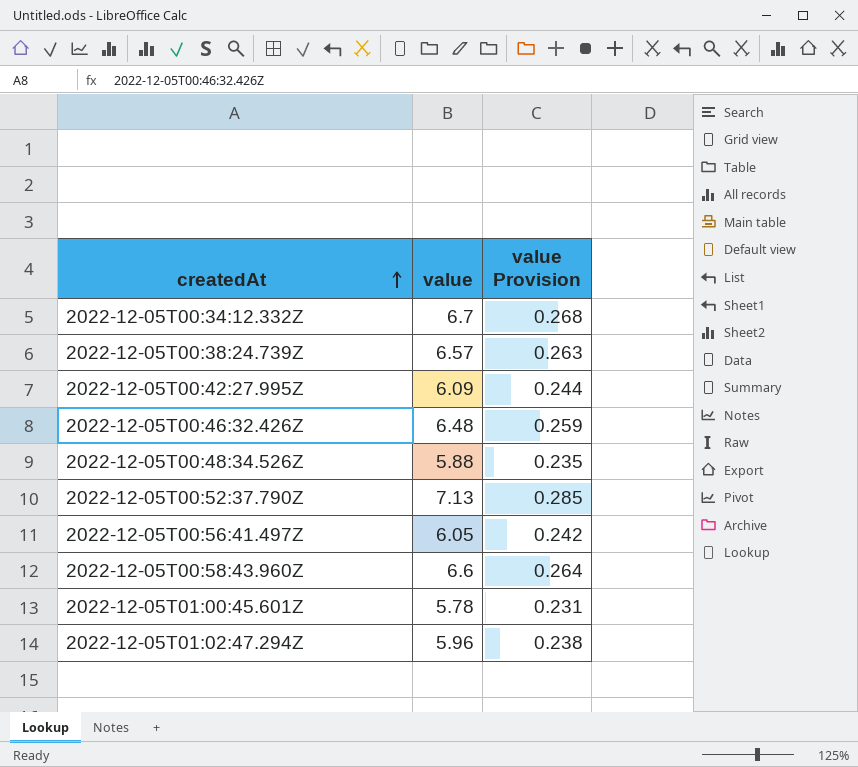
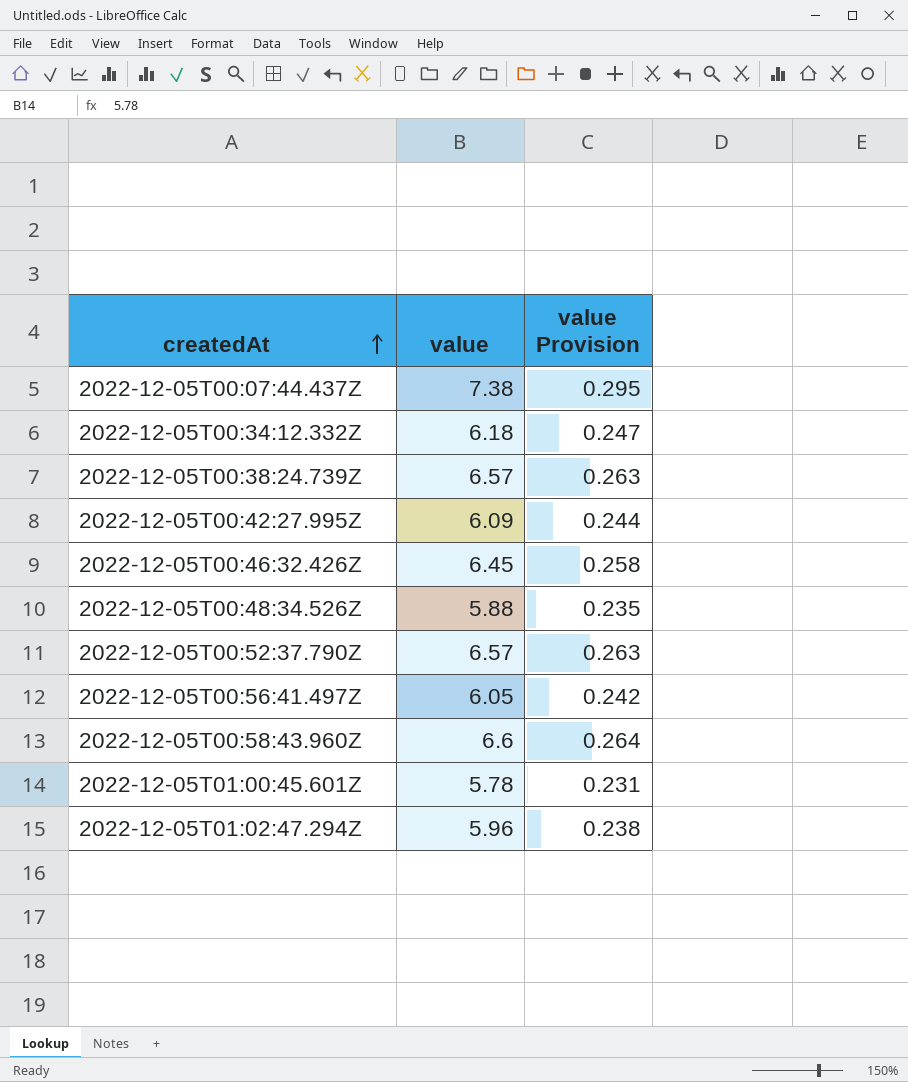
row 2022-12-05T00:07:44.437Z: none -> 7.38 | 0.295
2022-12-05T00:34:12.332Z | value: 6.7 -> 6.18
2022-12-05T00:34:12.332Z | value Provision: 0.268 -> 0.247
2022-12-05T00:46:32.426Z | value: 6.48 -> 6.45
2022-12-05T00:46:32.426Z | value Provision: 0.259 -> 0.258
2022-12-05T00:52:37.790Z | value: 7.13 -> 6.57
2022-12-05T00:52:37.790Z | value Provision: 0.285 -> 0.263

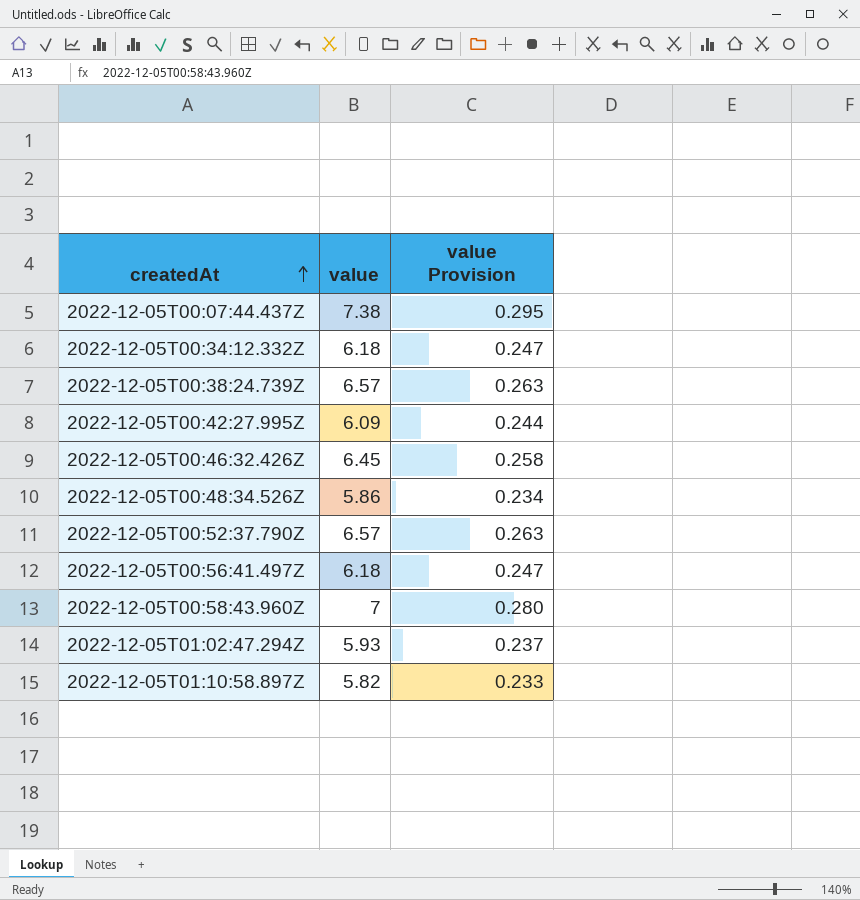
row 2022-12-05T01:00:45.601Z: 5.78 | 0.231 -> none
2022-12-05T00:48:34.526Z | value: 5.88 -> 5.86
2022-12-05T00:48:34.526Z | value Provision: 0.235 -> 0.234
2022-12-05T00:56:41.497Z | value: 6.05 -> 6.18
2022-12-05T00:56:41.497Z | value Provision: 0.242 -> 0.247
2022-12-05T00:58:43.960Z | value: 6.6 -> 7
2022-12-05T00:58:43.960Z | value Provision: 0.264 -> 0.280
2022-12-05T01:02:47.294Z | value: 5.96 -> 5.93
2022-12-05T01:02:47.294Z | value Provision: 0.238 -> 0.237
row 2022-12-05T01:10:58.897Z: none -> 5.82 | 0.233

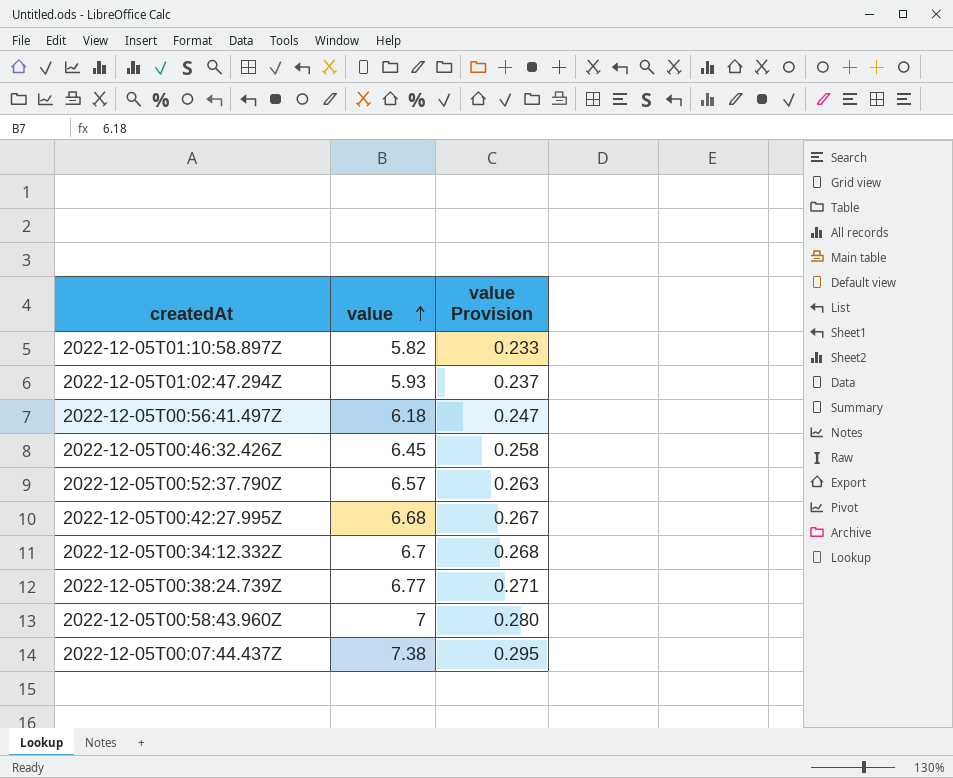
row order: createdAt ascending -> value ascending
row 2022-12-05T00:48:34.526Z: 5.86 | 0.234 -> none
2022-12-05T00:42:27.995Z | value: 6.09 -> 6.68
2022-12-05T00:42:27.995Z | value Provision: 0.244 -> 0.267
2022-12-05T00:34:12.332Z | value: 6.18 -> 6.7
2022-12-05T00:34:12.332Z | value Provision: 0.247 -> 0.268
2022-12-05T00:38:24.739Z | value: 6.57 -> 6.77
2022-12-05T00:38:24.739Z | value Provision: 0.263 -> 0.271

